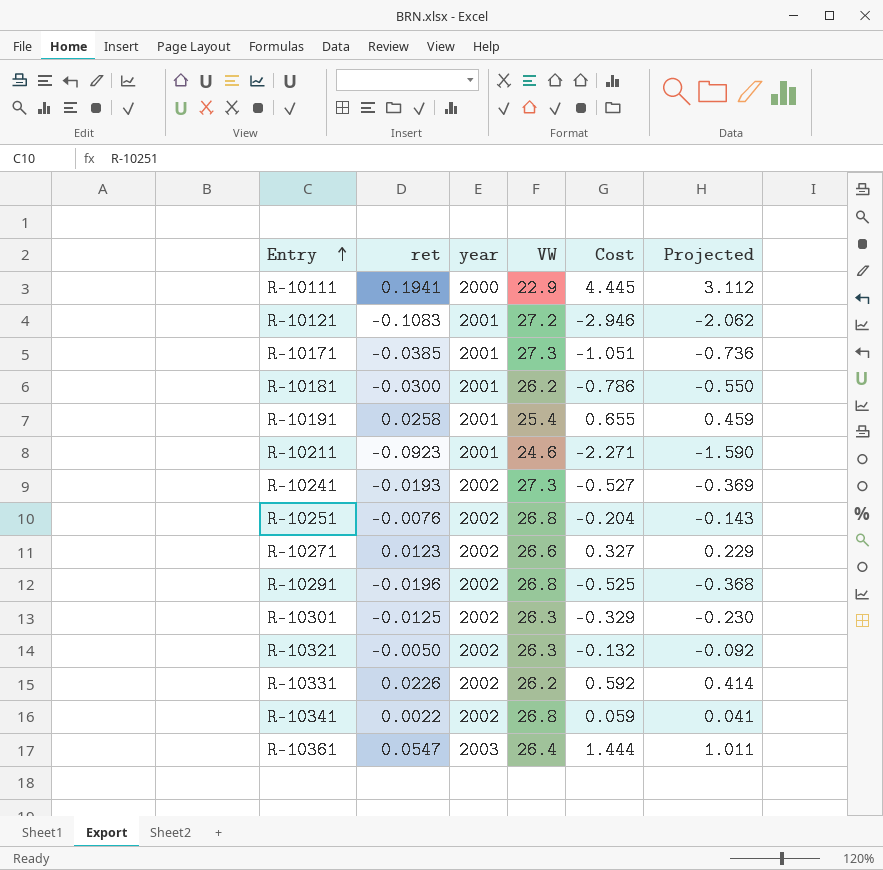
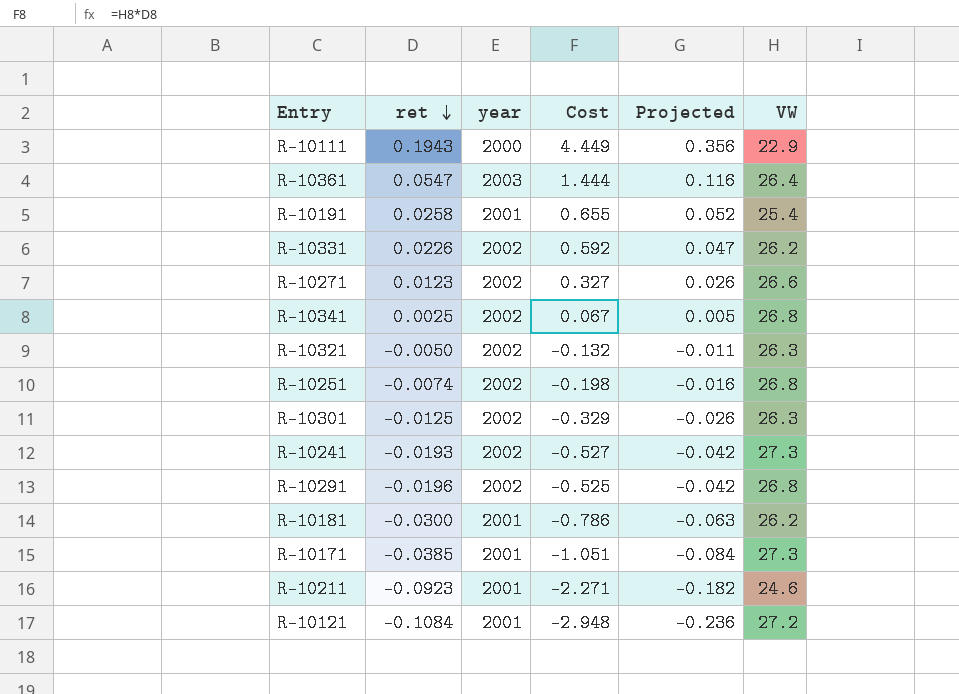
row order: Entry ascending -> ret descending
column Projected | formula: [Cost] * 0.7 -> [Cost] * 0.08
column VW | position: 4 -> 6
R-10111 | ret: 0.1941 -> 0.1943
R-10111 | Cost: 4.445 -> 4.449
R-10341 | ret: 0.0022 -> 0.0025
R-10341 | Cost: 0.059 -> 0.067
R-10251 | ret: -0.0076 -> -0.0074
R-10251 | Cost: -0.204 -> -0.198
R-10121 | ret: -0.1083 -> -0.1084
R-10121 | Cost: -2.946 -> -2.948

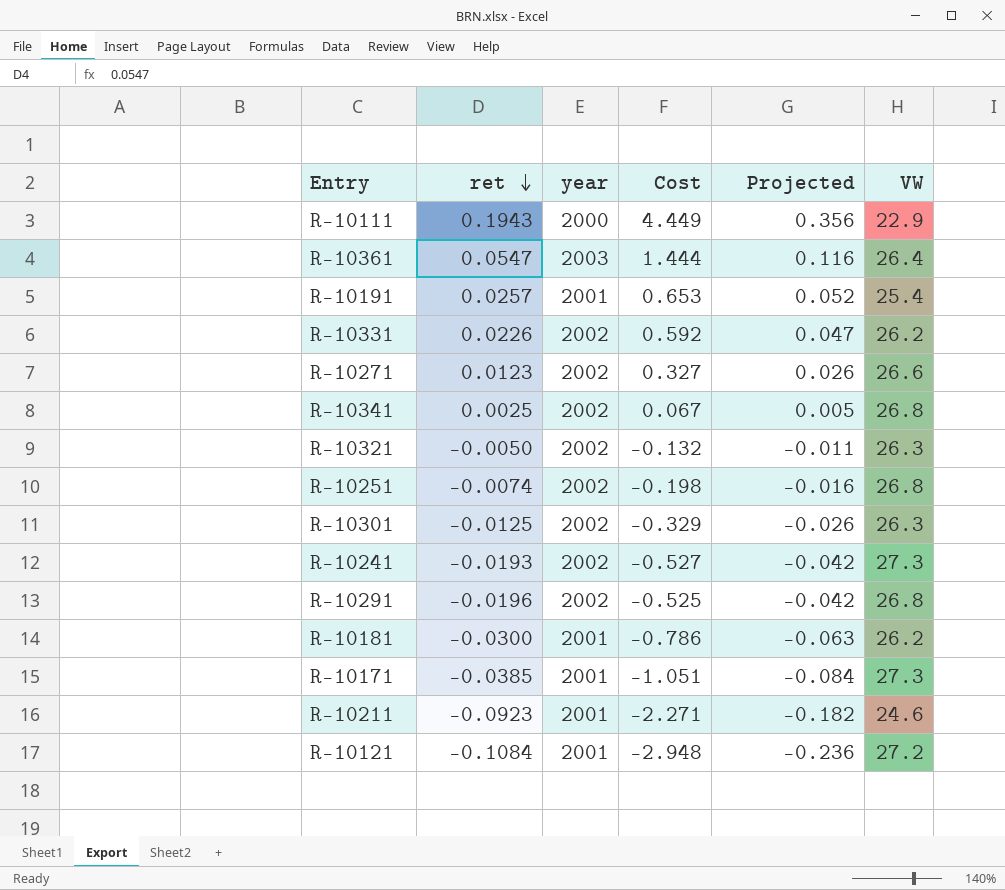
R-10191 | ret: 0.0258 -> 0.0257
R-10191 | Cost: 0.655 -> 0.653

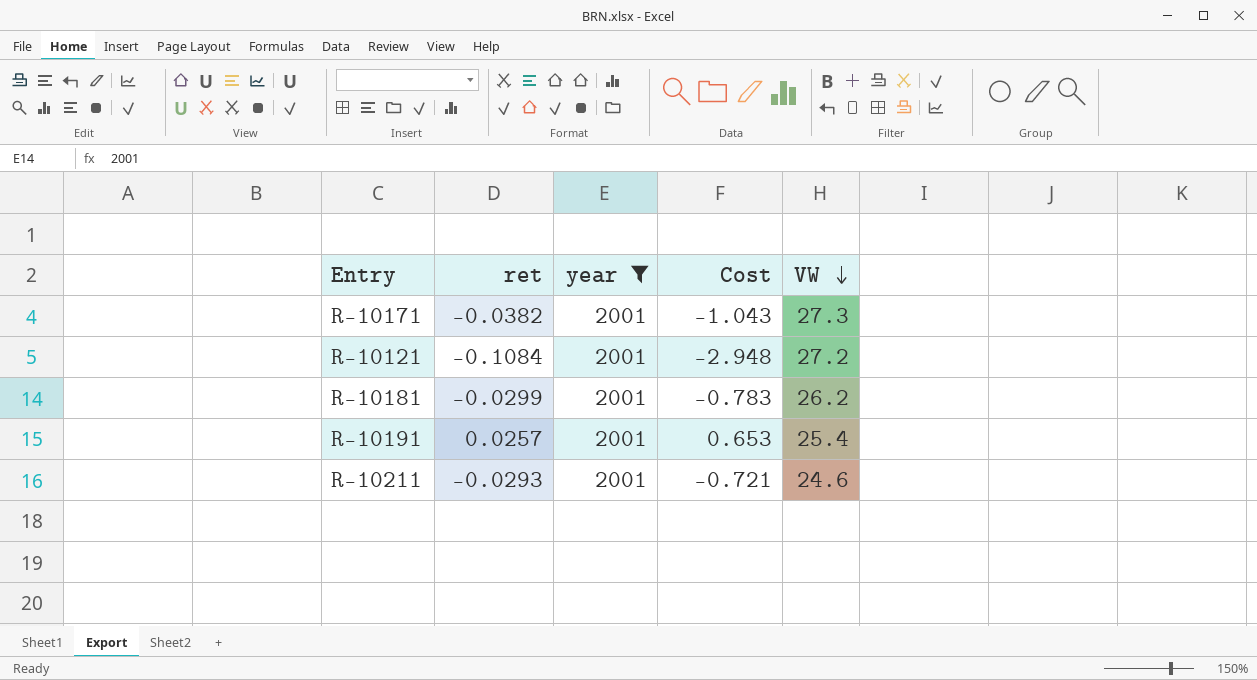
filter: none -> year = 2001
row order: ret descending -> VW descending
column Projected | formula: [Cost] * 0.08 -> none
R-10171 | ret: -0.0385 -> -0.0382
R-10171 | Cost: -1.051 -> -1.043
R-10181 | ret: -0.0300 -> -0.0299
R-10181 | Cost: -0.786 -> -0.783
R-10211 | ret: -0.0923 -> -0.0293
R-10211 | Cost: -2.271 -> -0.721

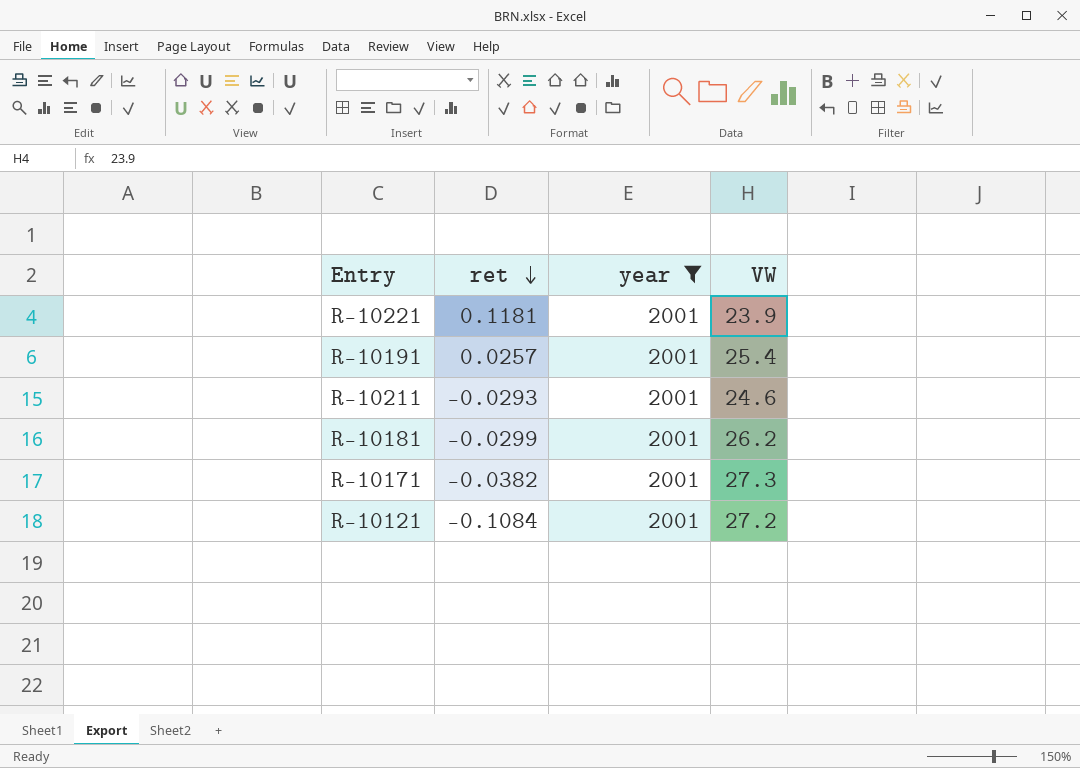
row order: VW descending -> ret descending
column Cost | formula: [ret] * [VW] -> none
row R-10221: none -> 0.1181 | 2001 | 23.9

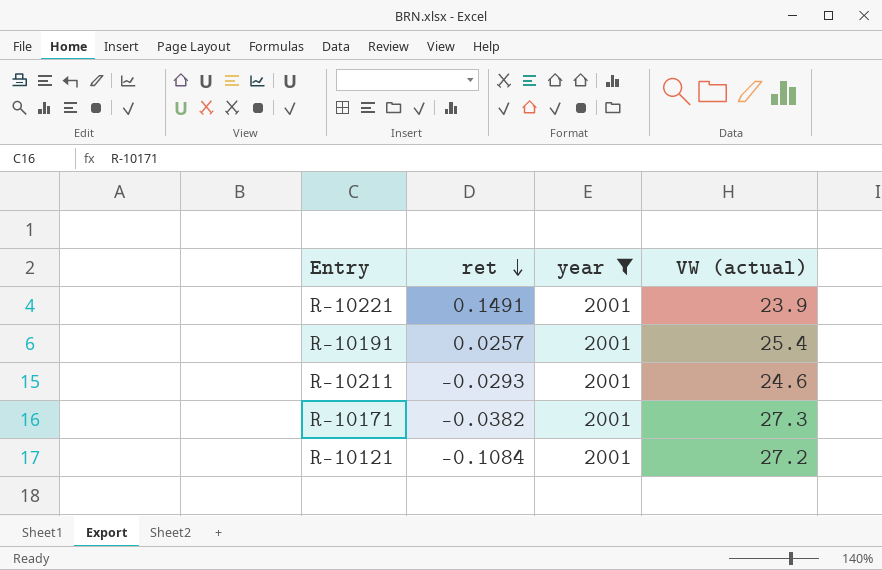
column name: VW -> VW (actual)
row R-10181: -0.0299 | 2001 | 26.2 -> none
R-10221 | ret: 0.1181 -> 0.1491

